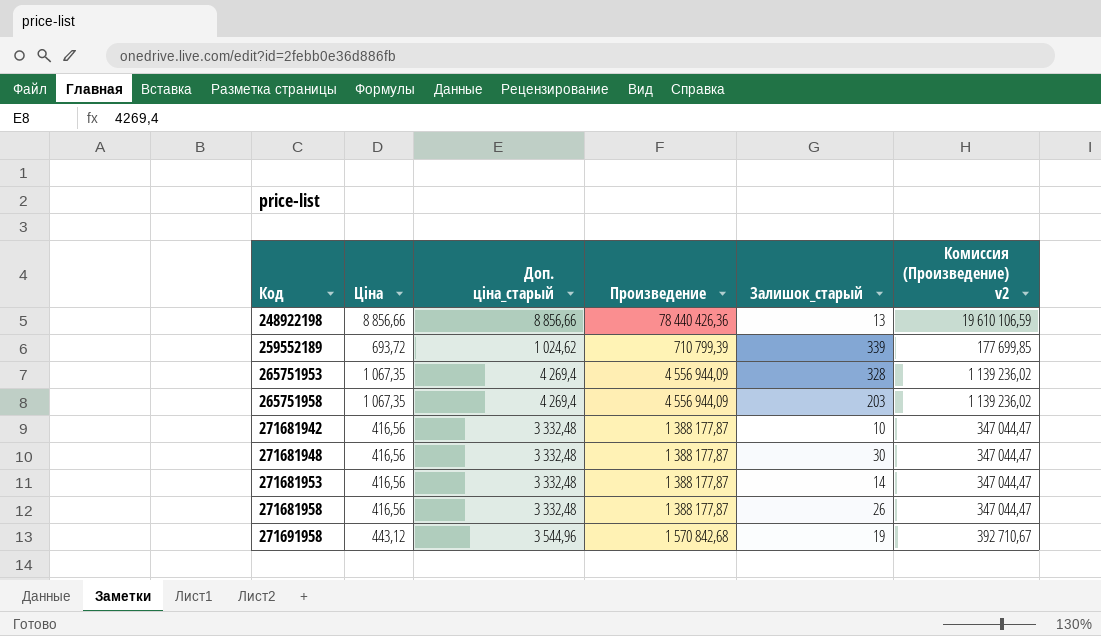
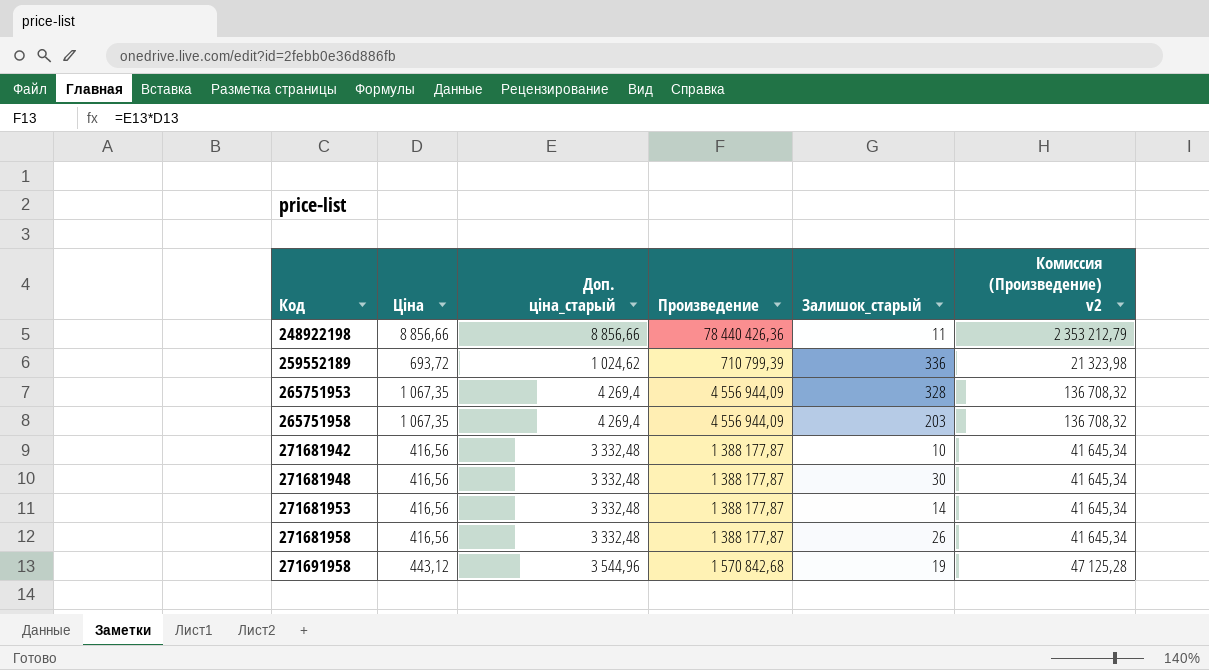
column Комиссия (Произведение) v2 | formula: [Произведение] * 0,25 -> [Произведение] * 0,03
248922198 | Залишок_старый: 13 -> 11
259552189 | Залишок_старый: 339 -> 336

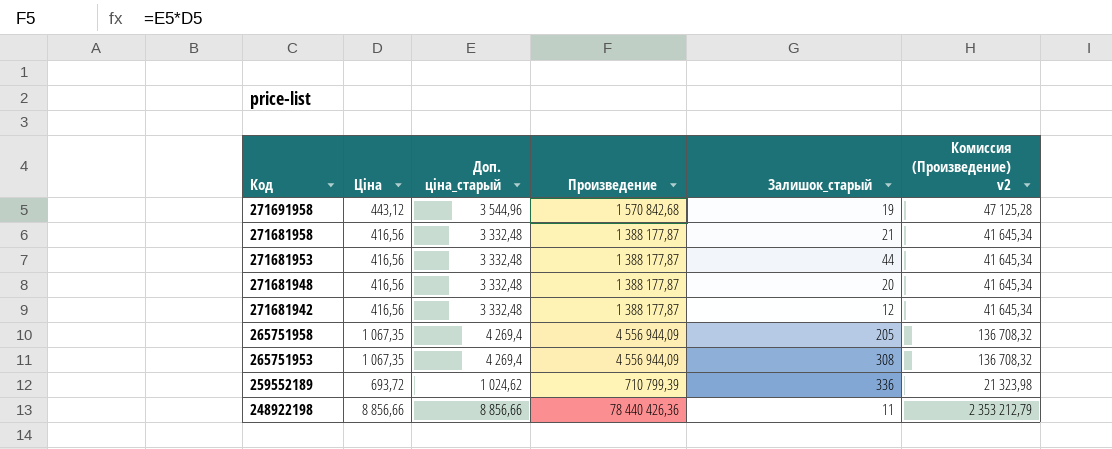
row order: Код ascending -> Код descending
271681958 | Залишок_старый: 26 -> 21
271681953 | Залишок_старый: 14 -> 44
271681948 | Залишок_старый: 30 -> 20
271681942 | Залишок_старый: 10 -> 12
265751958 | Залишок_старый: 203 -> 205
265751953 | Залишок_старый: 328 -> 308

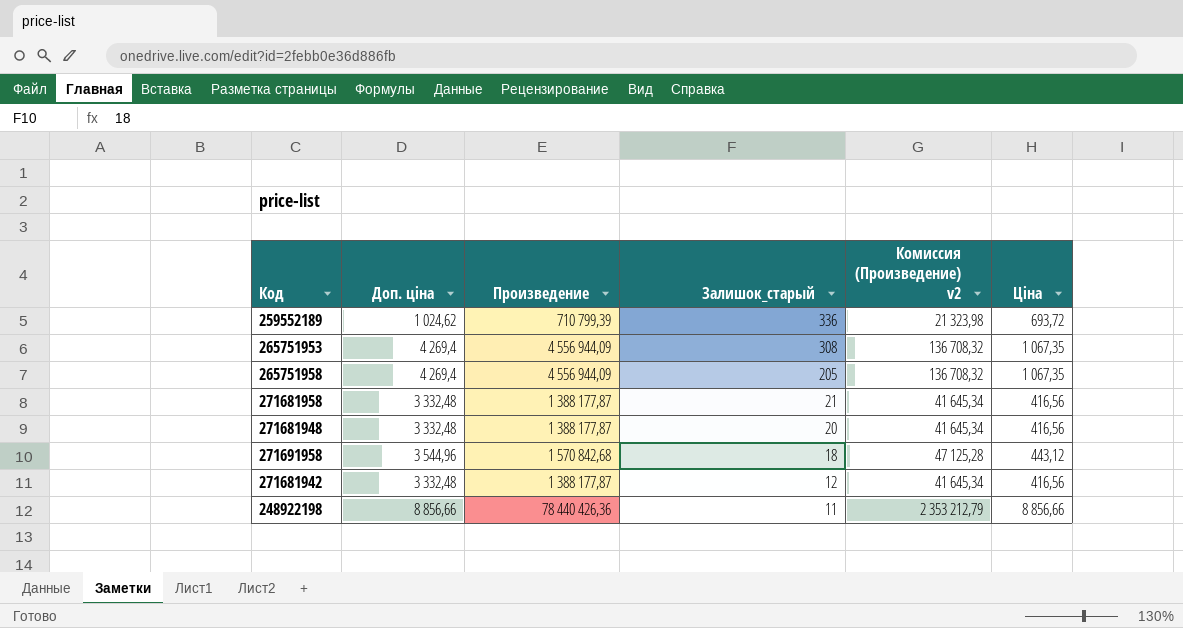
row order: Код descending -> Залишок_старый descending
column name: Доп. ціна_старый -> Доп. ціна
column Ціна | position: 2 -> 6
row 271681953: 416,56 | 3 332,48 | 1 388 177,87 | 44 | 41 645,34 -> none
271691958 | Залишок_старый: 19 -> 18

